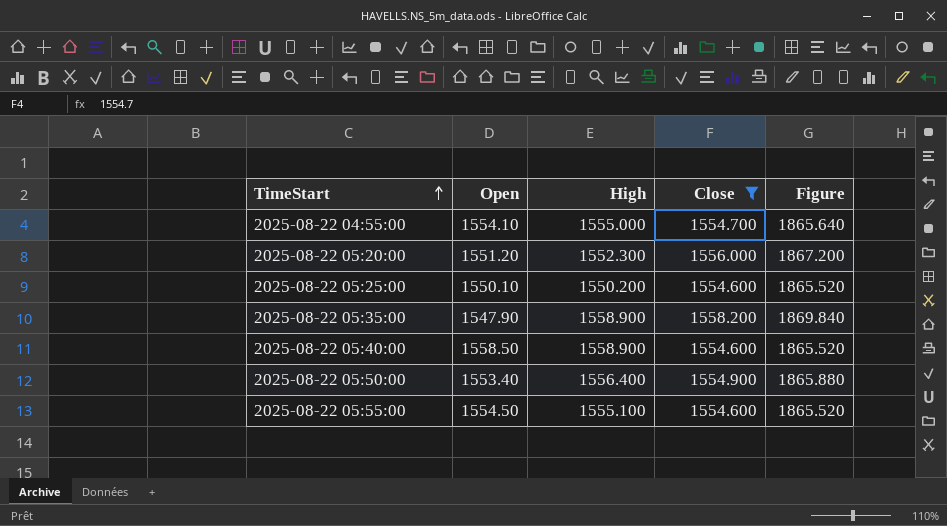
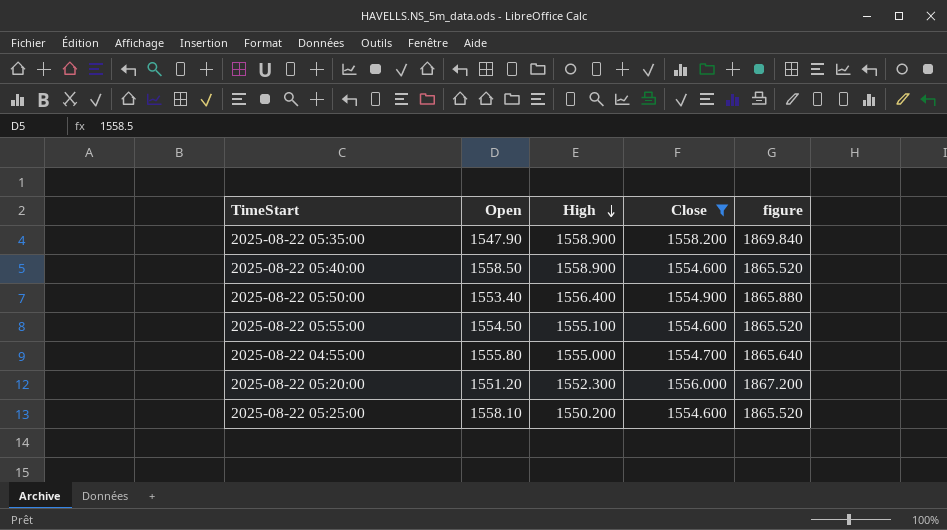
row order: TimeStart ascending -> High descending
column name: Figure -> figure
2025-08-22 04:55:00 | Open: 1554.10 -> 1555.80
2025-08-22 05:25:00 | Open: 1550.10 -> 1558.10

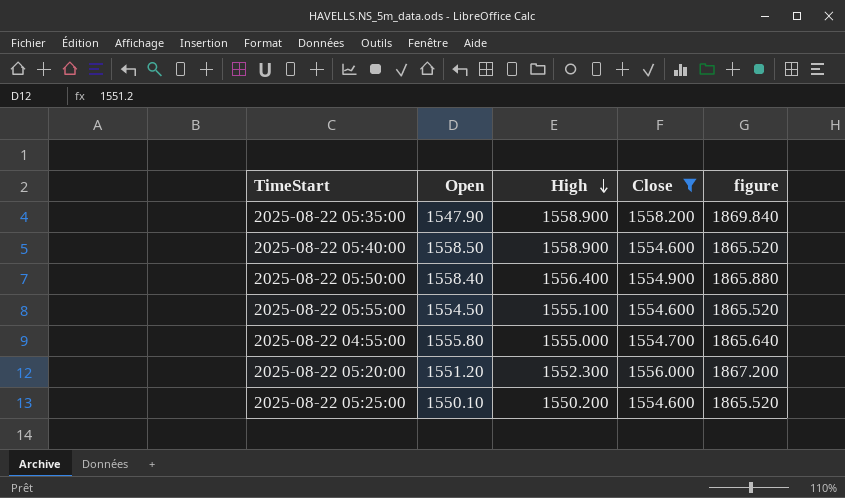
2025-08-22 05:50:00 | Open: 1553.40 -> 1558.40
2025-08-22 05:25:00 | Open: 1558.10 -> 1550.10

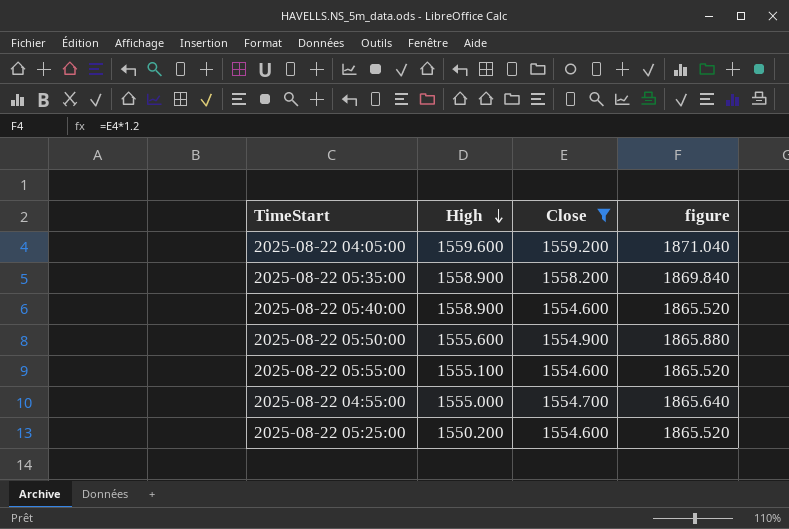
column Open | position: 2 -> none
row 2025-08-22 05:20:00: 1551.20 | 1552.300 | 1556.000 | 1867.200 -> none
row 2025-08-22 04:05:00: none -> 1559.600 | 1559.200 | 1871.040
2025-08-22 05:50:00 | High: 1556.400 -> 1555.600

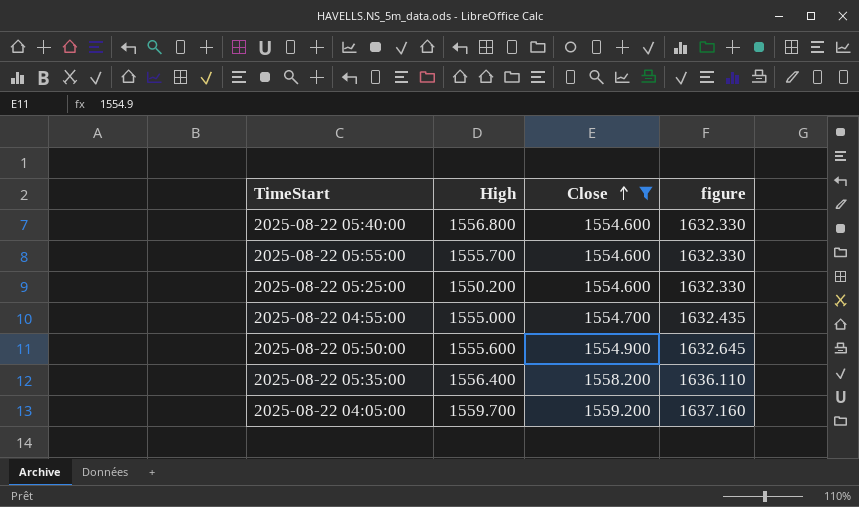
row order: High descending -> Close ascending
column figure | formula: [Close] * 1.2 -> [Close] * 1.05
2025-08-22 05:40:00 | High: 1558.900 -> 1556.800
2025-08-22 05:55:00 | High: 1555.100 -> 1555.700
2025-08-22 05:35:00 | High: 1558.900 -> 1556.400
2025-08-22 04:05:00 | High: 1559.600 -> 1559.700

